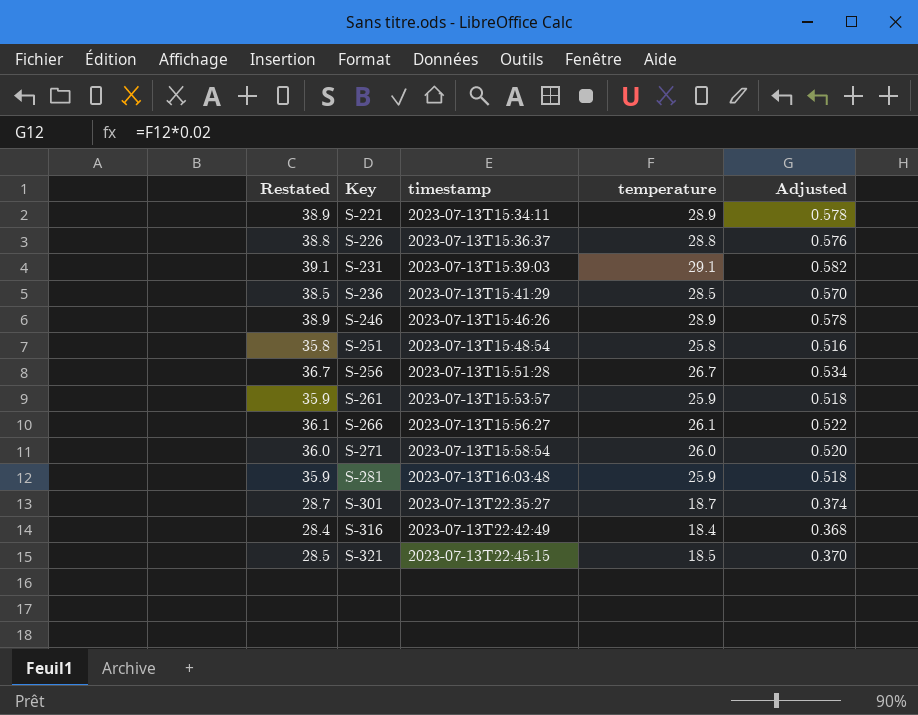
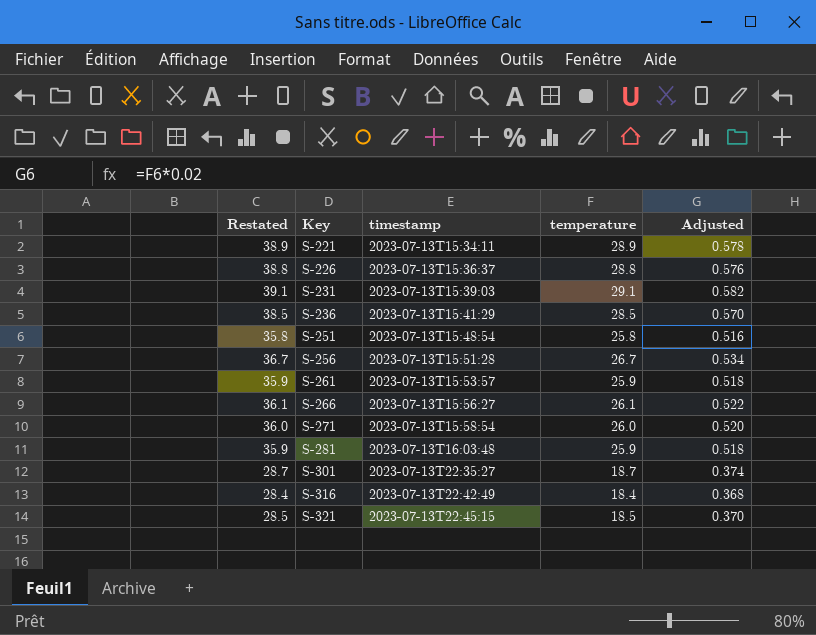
row S-246: 38.9 | 2023-07-13T15:46:26 | 28.9 | 0.578 -> none

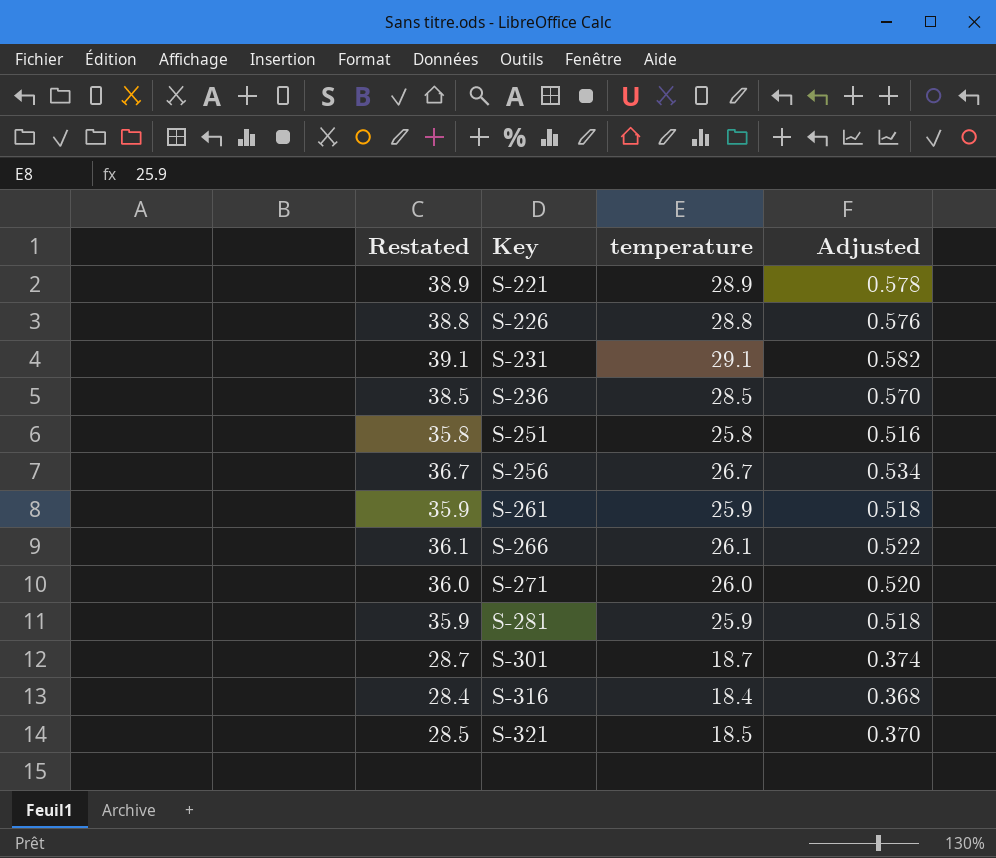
column timestamp | position: 3 -> none

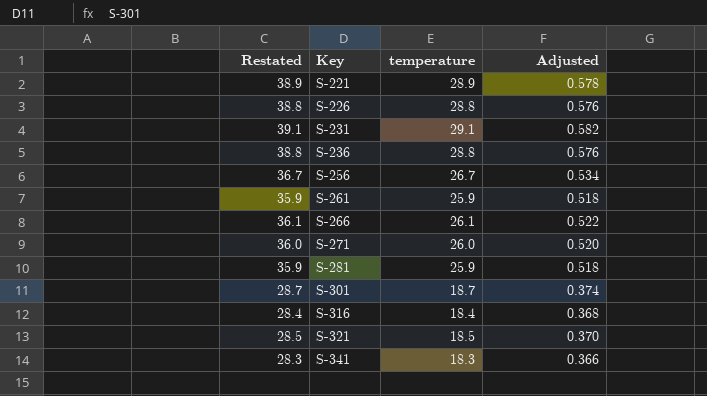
row S-251: 35.8 | 25.8 | 0.516 -> none
S-236 | Restated: 38.5 -> 38.8
S-236 | temperature: 28.5 -> 28.8
S-236 | Adjusted: 0.570 -> 0.576
row S-341: none -> 28.3 | 18.3 | 0.366

